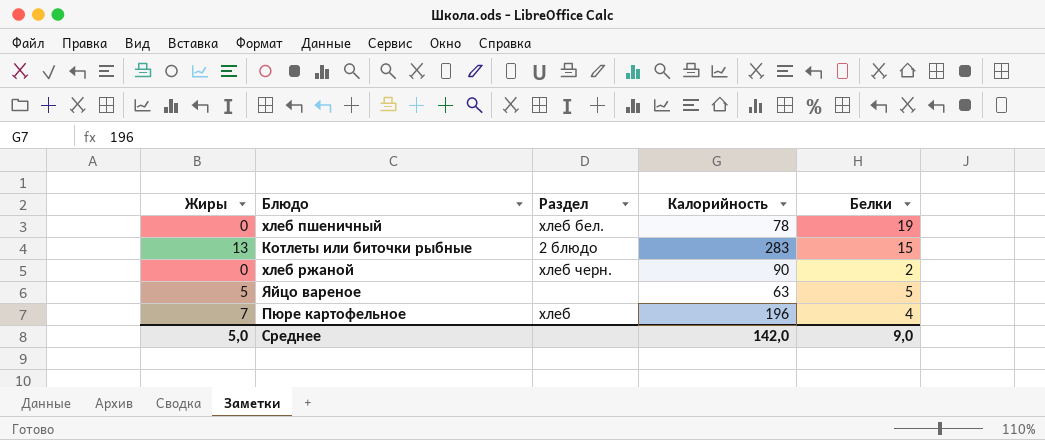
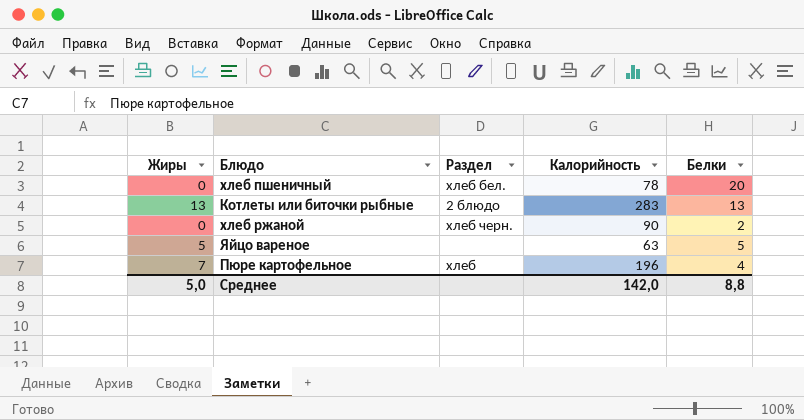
хлеб пшеничный | Белки: 19 -> 20
Котлеты или биточки рыбные | Белки: 15 -> 13
Среднее | Белки: 9,0 -> 8,8

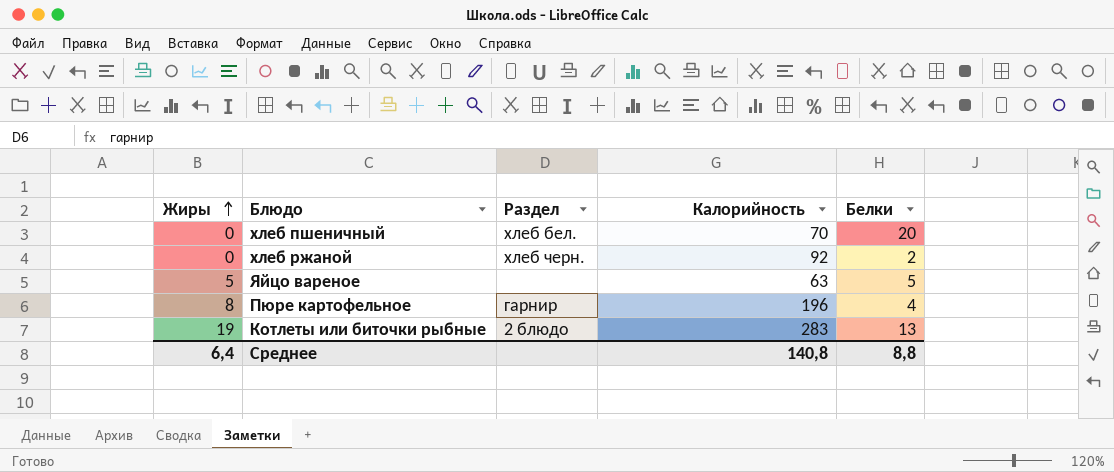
row order: none -> Жиры ascending
хлеб пшеничный | Калорийность: 78 -> 70
хлеб ржаной | Калорийность: 90 -> 92
Пюре картофельное | Жиры: 7 -> 8
Пюре картофельное | Раздел: хлеб -> гарнир
Котлеты или биточки рыбные | Жиры: 13 -> 19
Среднее | Жиры: 5,0 -> 6,4
Среднее | Калорийность: 142,0 -> 140,8

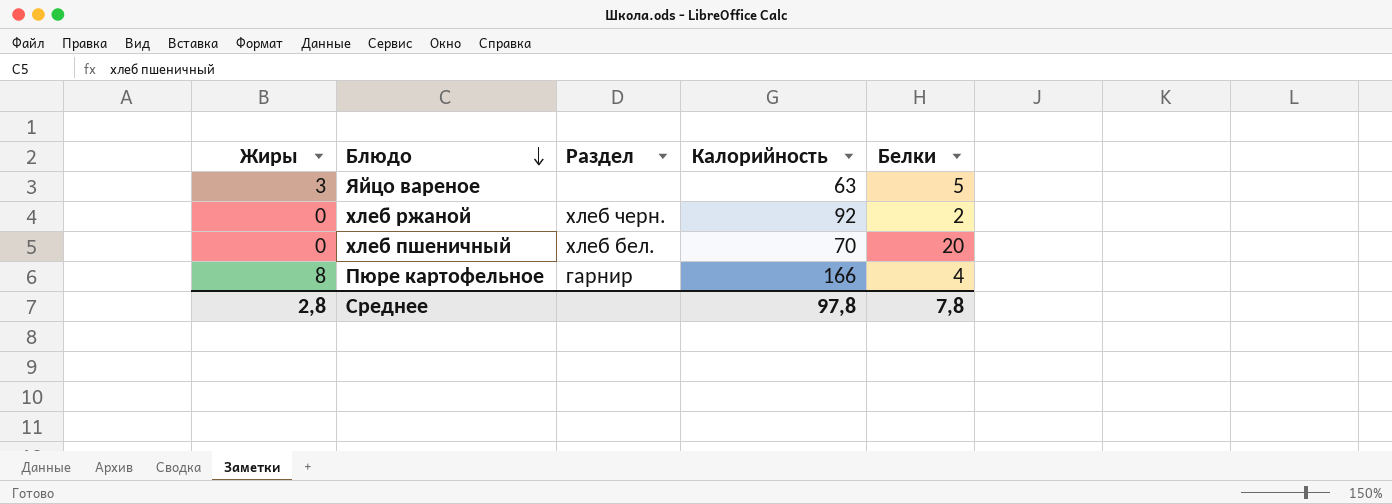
row order: Жиры ascending -> Блюдо descending
row Котлеты или биточки рыбные: 19 | 2 блюдо | 283 | 13 -> none
Яйцо вареное | Жиры: 5 -> 3
Пюре картофельное | Калорийность: 196 -> 166
Среднее | Жиры: 6,4 -> 2,8
Среднее | Калорийность: 140,8 -> 97,8
Среднее | Белки: 8,8 -> 7,8

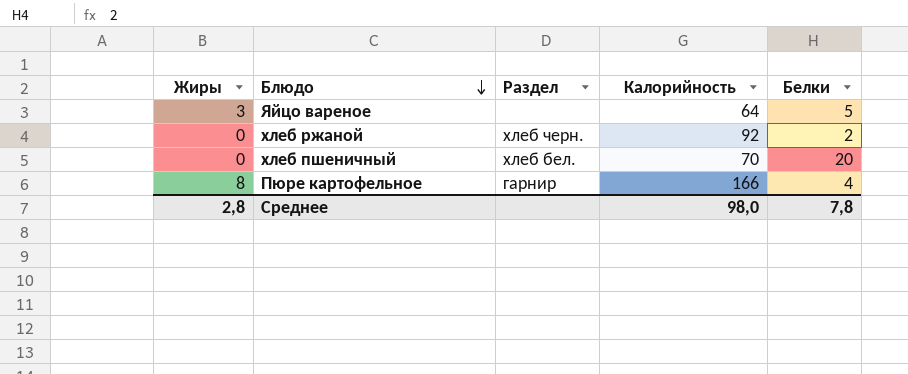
Яйцо вареное | Калорийность: 63 -> 64
Среднее | Калорийность: 97,8 -> 98,0

